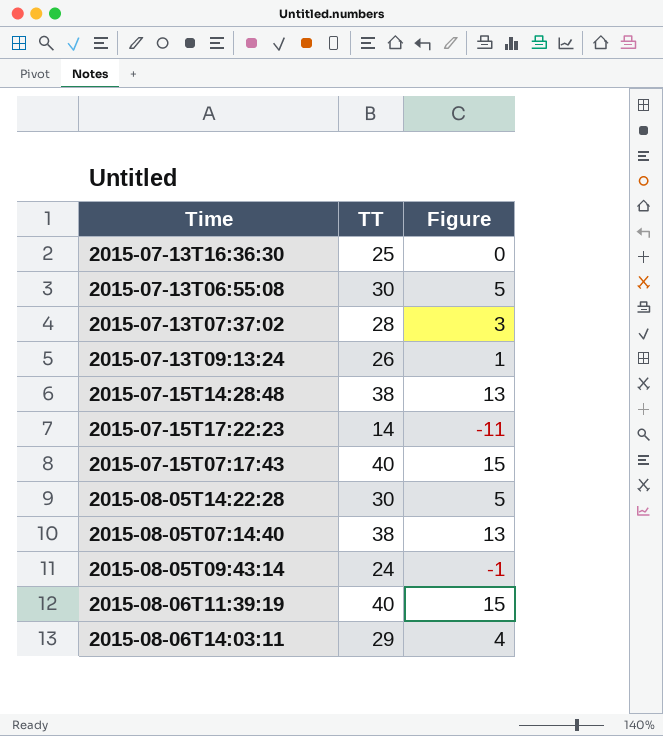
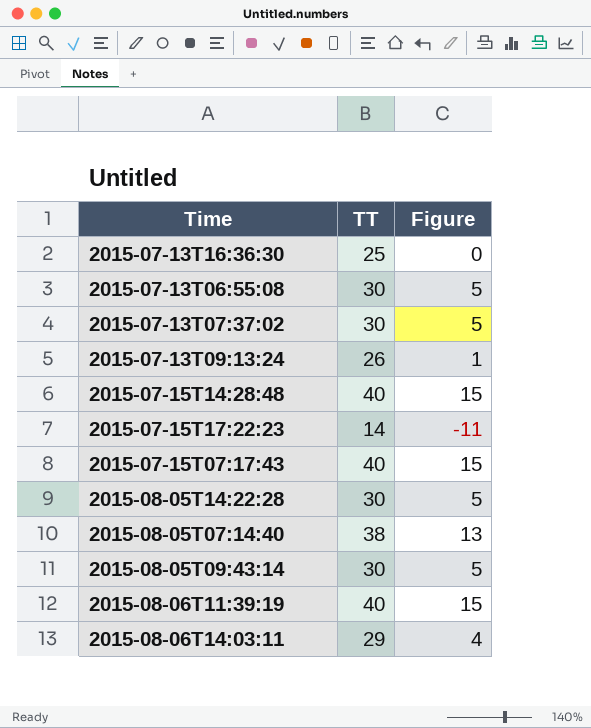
2015-07-13T07:37:02 | TT: 28 -> 30
2015-07-13T07:37:02 | Figure: 3 -> 5
2015-07-15T14:28:48 | TT: 38 -> 40
2015-07-15T14:28:48 | Figure: 13 -> 15
2015-08-05T09:43:14 | TT: 24 -> 30
2015-08-05T09:43:14 | Figure: -1 -> 5

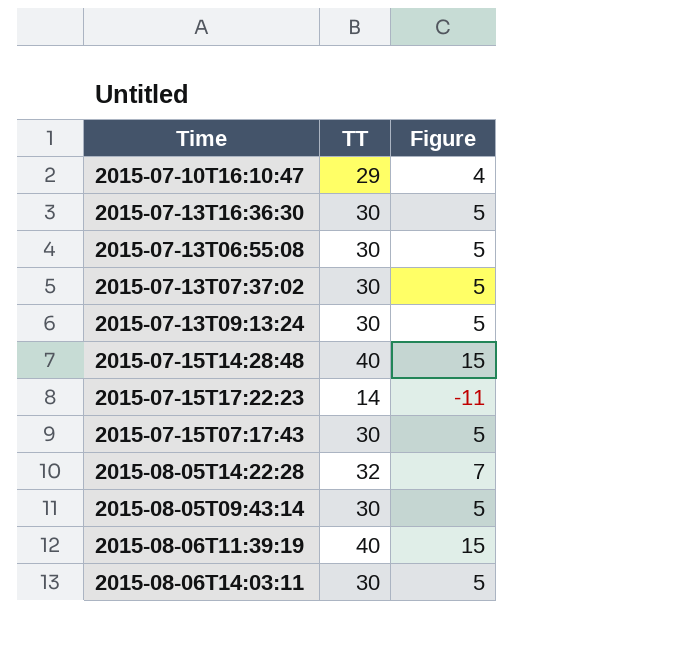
row 2015-08-05T07:14:40: 38 | 13 -> none
row 2015-07-10T16:10:47: none -> 29 | 4
2015-07-13T16:36:30 | TT: 25 -> 30
2015-07-13T16:36:30 | Figure: 0 -> 5
2015-07-13T09:13:24 | TT: 26 -> 30
2015-07-13T09:13:24 | Figure: 1 -> 5
2015-07-15T07:17:43 | TT: 40 -> 30
2015-07-15T07:17:43 | Figure: 15 -> 5
2015-08-05T14:22:28 | TT: 30 -> 32
2015-08-05T14:22:28 | Figure: 5 -> 7
2015-08-06T14:03:11 | TT: 29 -> 30
2015-08-06T14:03:11 | Figure: 4 -> 5

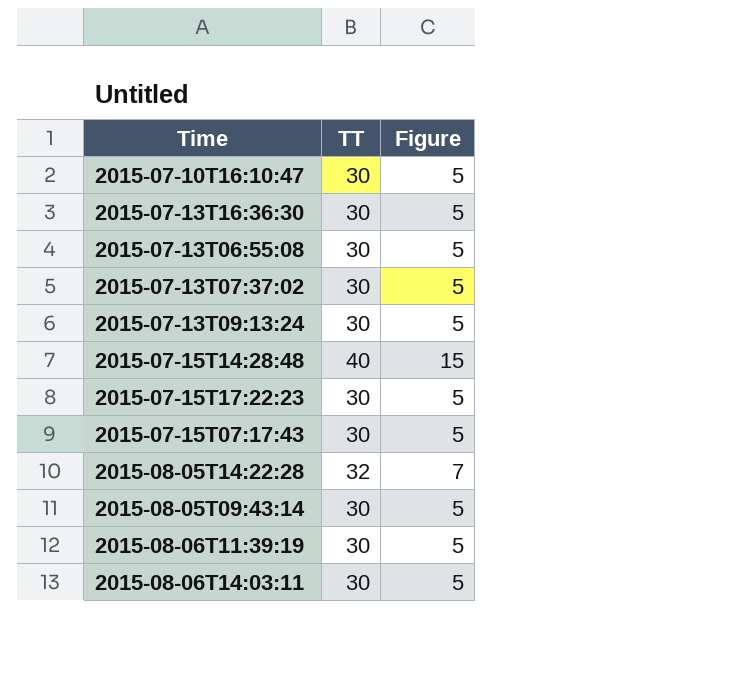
2015-07-10T16:10:47 | TT: 29 -> 30
2015-07-10T16:10:47 | Figure: 4 -> 5
2015-07-15T17:22:23 | TT: 14 -> 30
2015-07-15T17:22:23 | Figure: -11 -> 5
2015-08-06T11:39:19 | TT: 40 -> 30
2015-08-06T11:39:19 | Figure: 15 -> 5

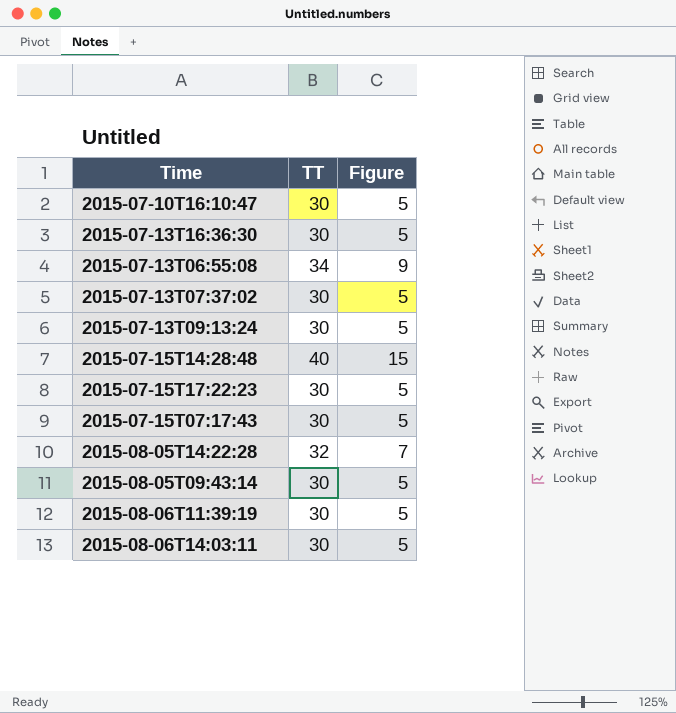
2015-07-13T06:55:08 | TT: 30 -> 34
2015-07-13T06:55:08 | Figure: 5 -> 9

